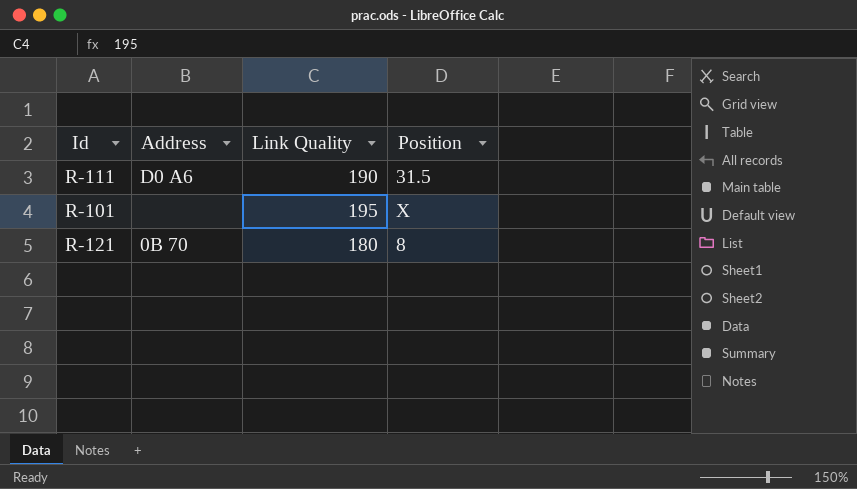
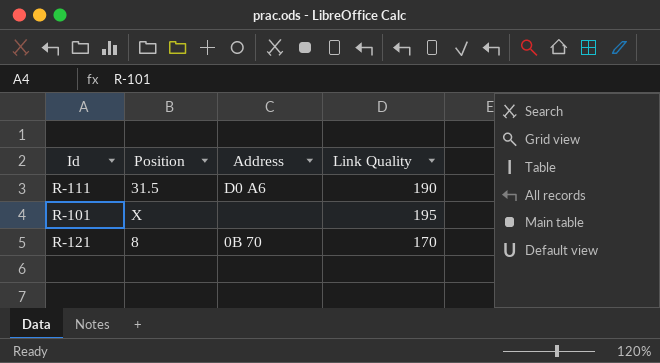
column Position | position: 4 -> 2
R-121 | Link Quality: 180 -> 170

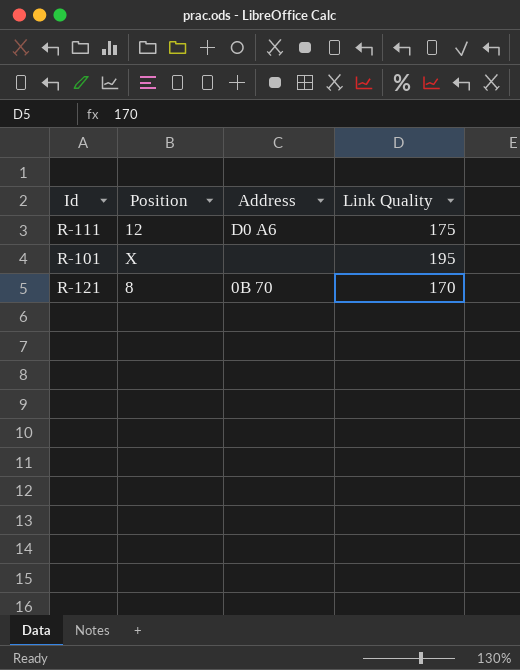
R-111 | Position: 31.5 -> 12
R-111 | Link Quality: 190 -> 175

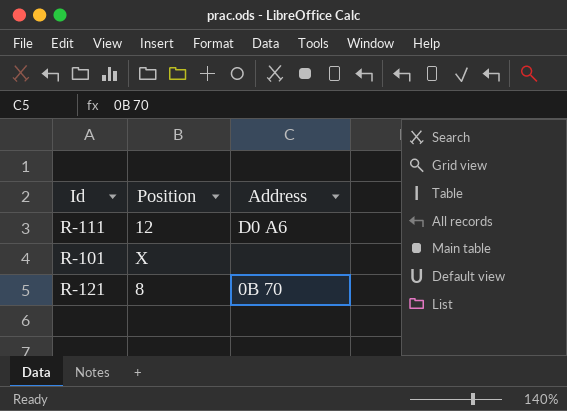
column Link Quality | position: 4 -> none

